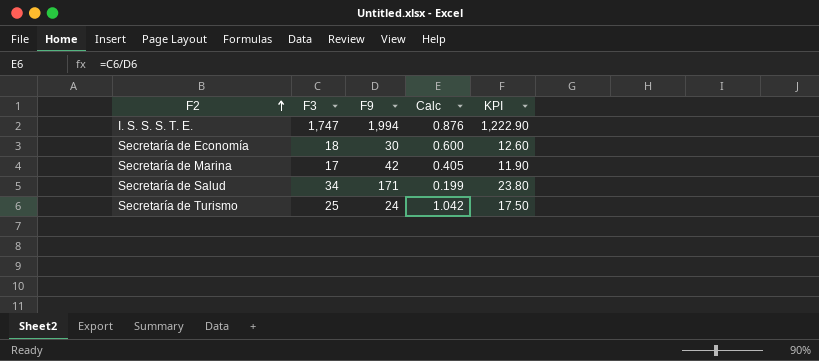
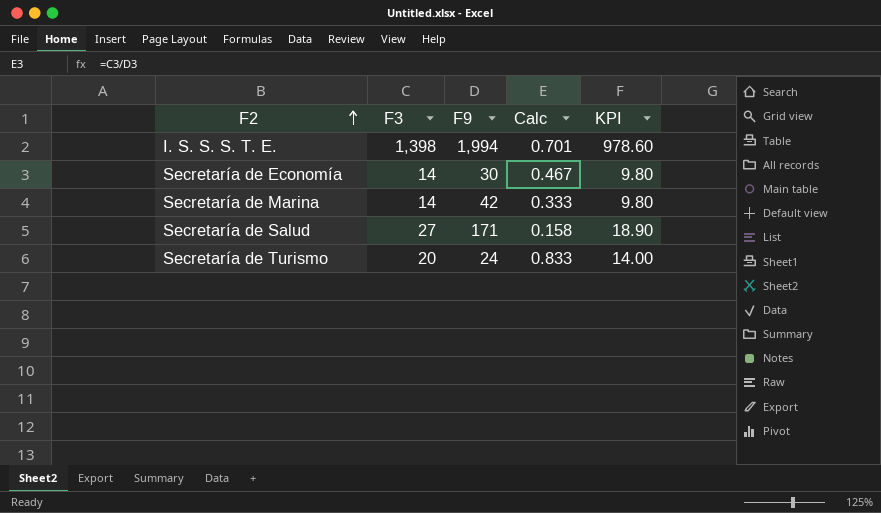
I. S. S. S. T. E. | F3: 1,747 -> 1,398
I. S. S. S. T. E. | Calc: 0.876 -> 0.701
I. S. S. S. T. E. | KPI: 1,222.90 -> 978.60
Secretaría de Economía | F3: 18 -> 14
Secretaría de Economía | Calc: 0.600 -> 0.467
Secretaría de Economía | KPI: 12.60 -> 9.80
Secretaría de Marina | F3: 17 -> 14
Secretaría de Marina | Calc: 0.405 -> 0.333
Secretaría de Marina | KPI: 11.90 -> 9.80
Secretaría de Salud | F3: 34 -> 27
Secretaría de Salud | Calc: 0.199 -> 0.158
Secretaría de Salud | KPI: 23.80 -> 18.90
Secretaría de Turismo | F3: 25 -> 20
Secretaría de Turismo | Calc: 1.042 -> 0.833
Secretaría de Turismo | KPI: 17.50 -> 14.00

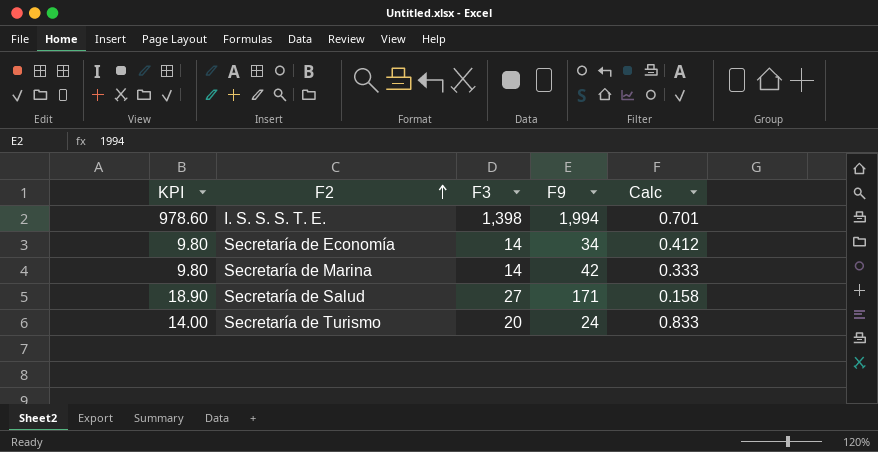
column KPI | position: 5 -> 1
Secretaría de Economía | F9: 30 -> 34
Secretaría de Economía | Calc: 0.467 -> 0.412

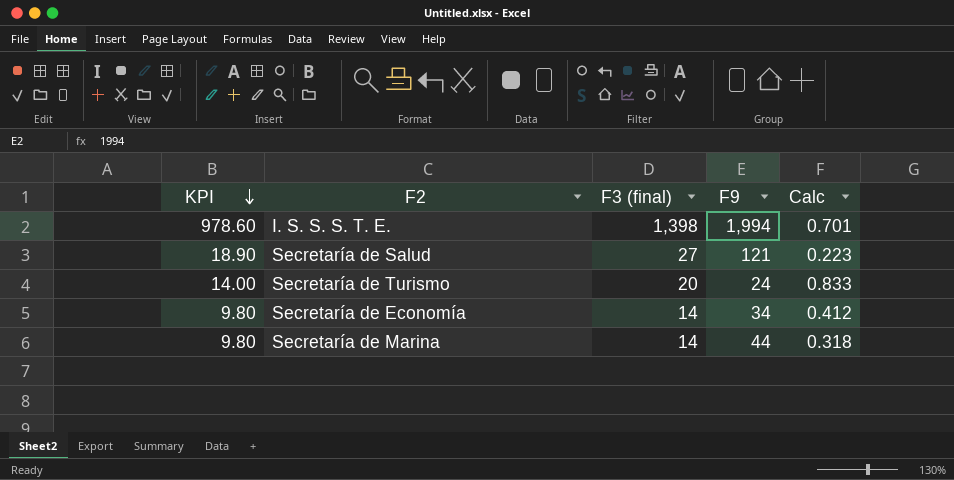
row order: F2 ascending -> KPI descending
column name: F3 -> F3 (final)
Secretaría de Salud | F9: 171 -> 121
Secretaría de Salud | Calc: 0.158 -> 0.223
Secretaría de Marina | F9: 42 -> 44
Secretaría de Marina | Calc: 0.333 -> 0.318

